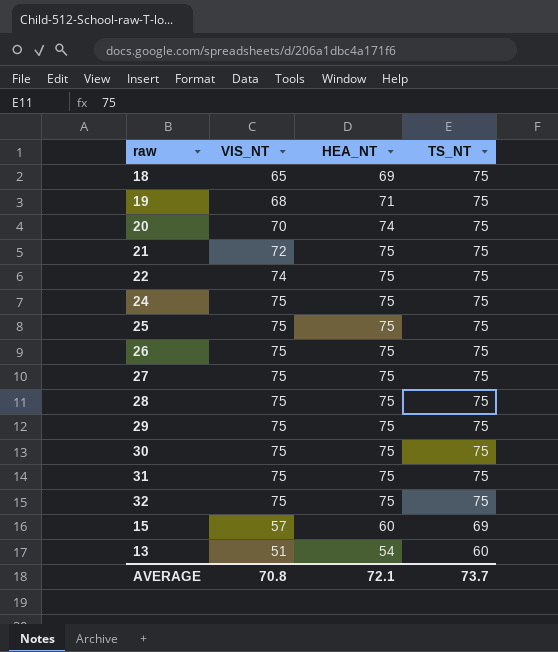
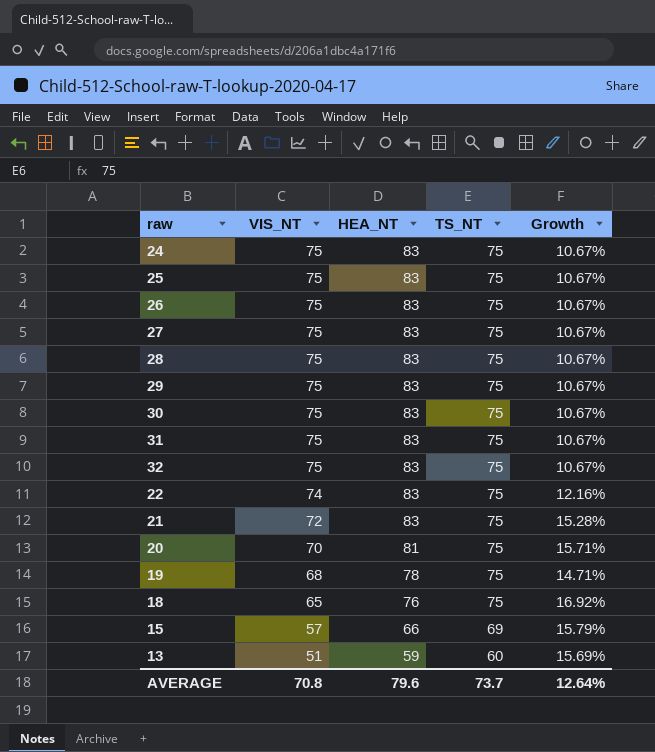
row order: TS_NT descending -> VIS_NT descending
column Growth | formula: none -> ([HEA_NT] - [VIS_NT]) / [VIS_NT]
24 | HEA_NT: 75 -> 83
25 | HEA_NT: 75 -> 83
26 | HEA_NT: 75 -> 83
27 | HEA_NT: 75 -> 83
28 | HEA_NT: 75 -> 83
29 | HEA_NT: 75 -> 83
30 | HEA_NT: 75 -> 83
31 | HEA_NT: 75 -> 83
32 | HEA_NT: 75 -> 83
22 | HEA_NT: 75 -> 83
21 | HEA_NT: 75 -> 83
20 | HEA_NT: 74 -> 81
19 | HEA_NT: 71 -> 78
18 | HEA_NT: 69 -> 76
15 | HEA_NT: 60 -> 66
13 | HEA_NT: 54 -> 59
AVERAGE | HEA_NT: 72.1 -> 79.6

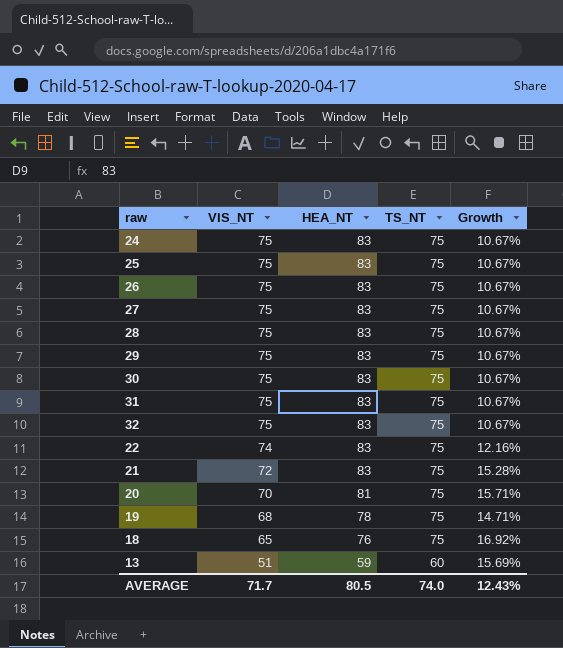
row 15: 57 | 66 | 69 | 15.79% -> none
AVERAGE | VIS_NT: 70.8 -> 71.7
AVERAGE | HEA_NT: 79.6 -> 80.5
AVERAGE | TS_NT: 73.7 -> 74.0
AVERAGE | Growth: 12.64% -> 12.43%

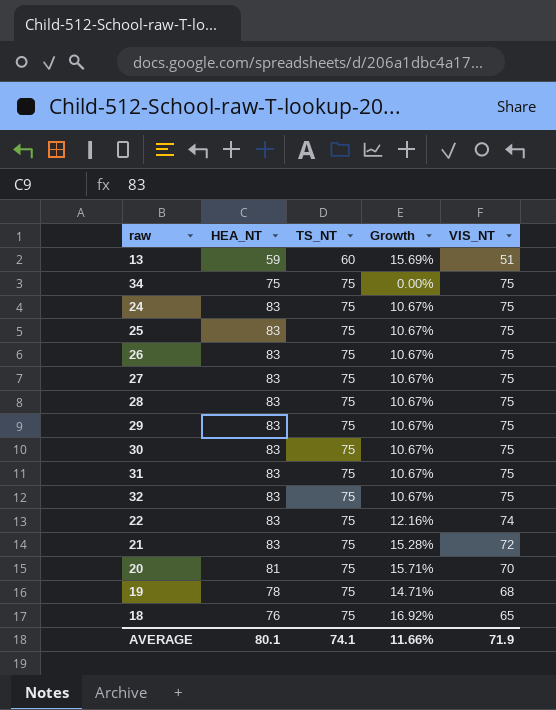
row order: VIS_NT descending -> TS_NT ascending
column VIS_NT | position: 2 -> 5
row 34: none -> 75 | 75 | 0.00% | 75
AVERAGE | HEA_NT: 80.5 -> 80.1
AVERAGE | TS_NT: 74.0 -> 74.1
AVERAGE | Growth: 12.43% -> 11.66%
AVERAGE | VIS_NT: 71.7 -> 71.9

